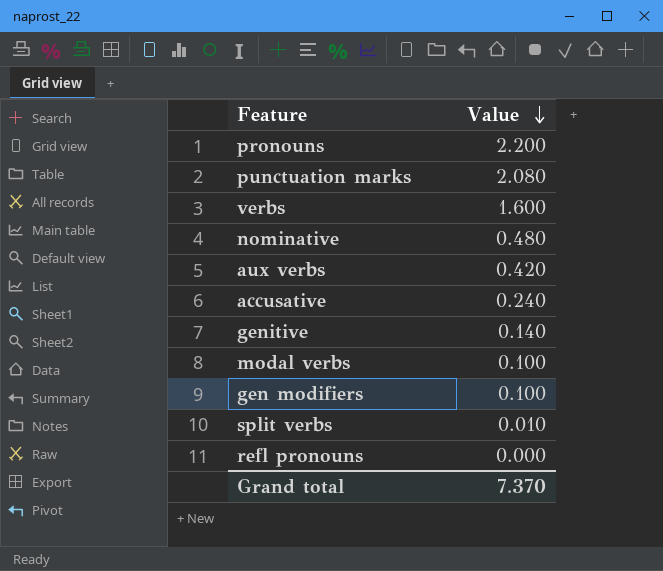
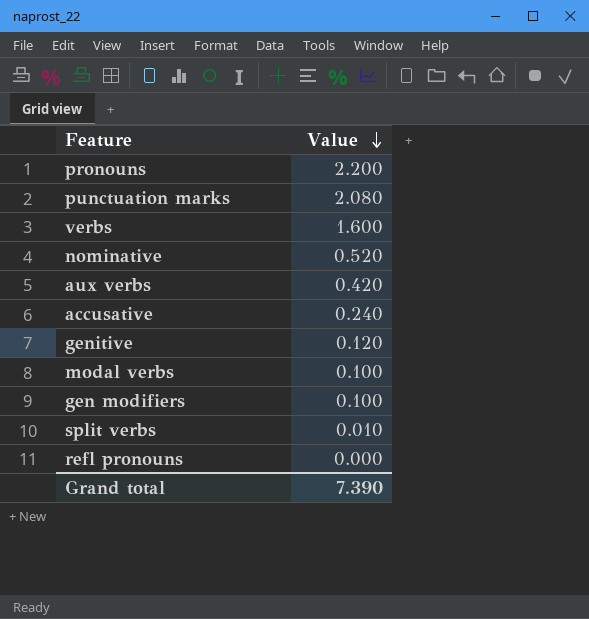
nominative | Value: 0.480 -> 0.520
genitive | Value: 0.140 -> 0.120
Grand total | Value: 7.370 -> 7.390

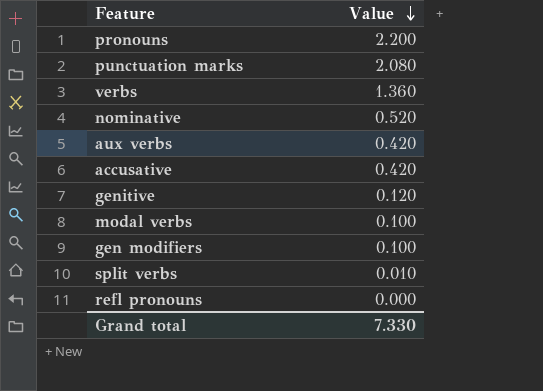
verbs | Value: 1.600 -> 1.360
accusative | Value: 0.240 -> 0.420
Grand total | Value: 7.390 -> 7.330

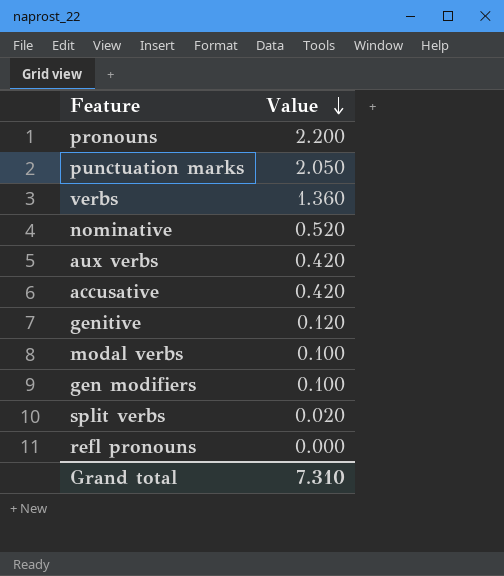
punctuation marks | Value: 2.080 -> 2.050
split verbs | Value: 0.010 -> 0.020
Grand total | Value: 7.330 -> 7.310

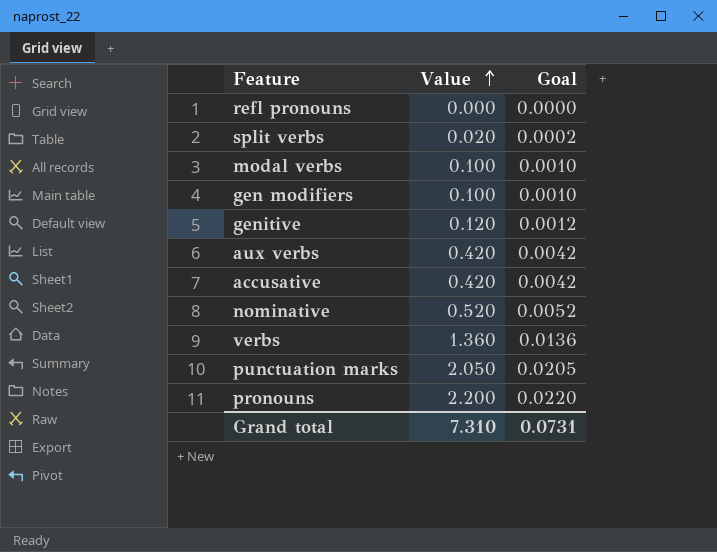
row order: Value descending -> Value ascending
column Goal | formula: none -> [Value] * 0.01

